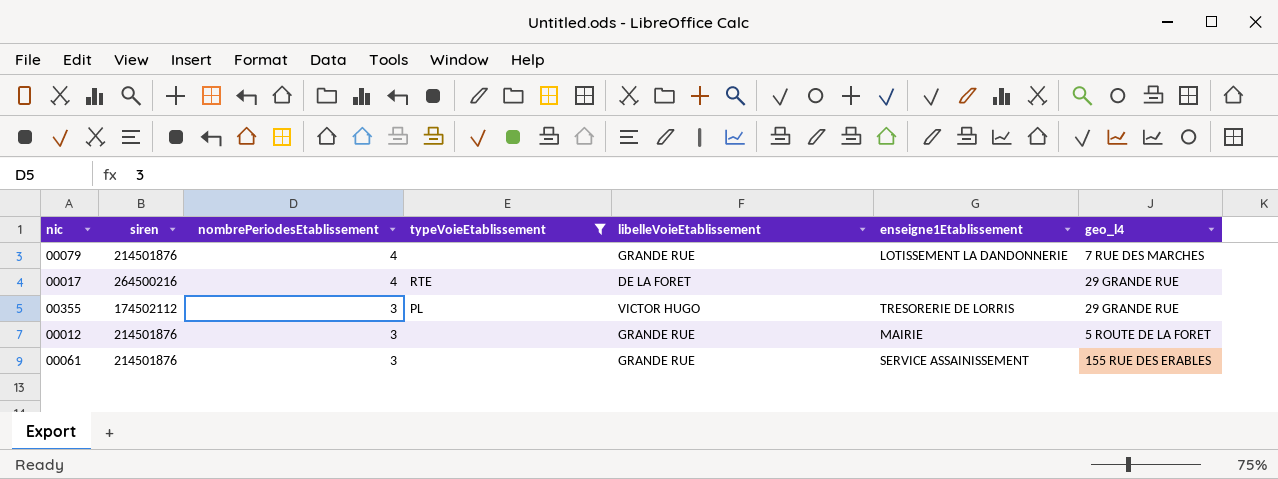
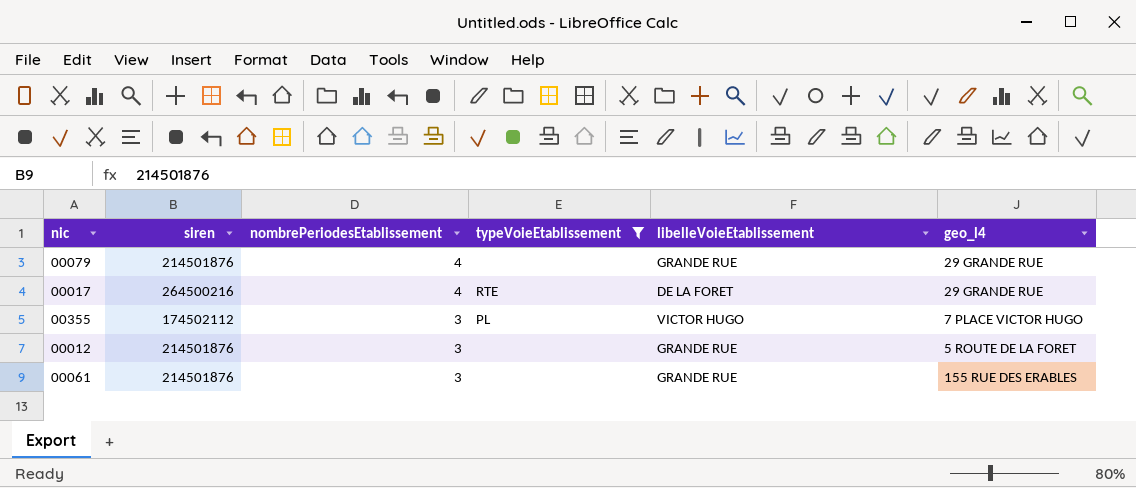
column enseigne1Etablissement | position: 6 -> none
00079 | geo_l4: 7 RUE DES MARCHES -> 29 GRANDE RUE
00355 | geo_l4: 29 GRANDE RUE -> 7 PLACE VICTOR HUGO

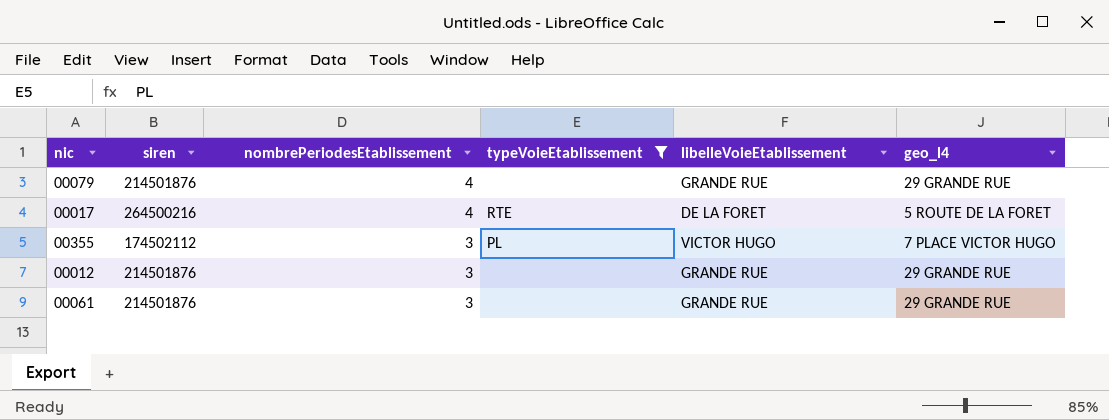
00017 | geo_l4: 29 GRANDE RUE -> 5 ROUTE DE LA FORET
00012 | geo_l4: 5 ROUTE DE LA FORET -> 29 GRANDE RUE
00061 | geo_l4: 155 RUE DES ERABLES -> 29 GRANDE RUE

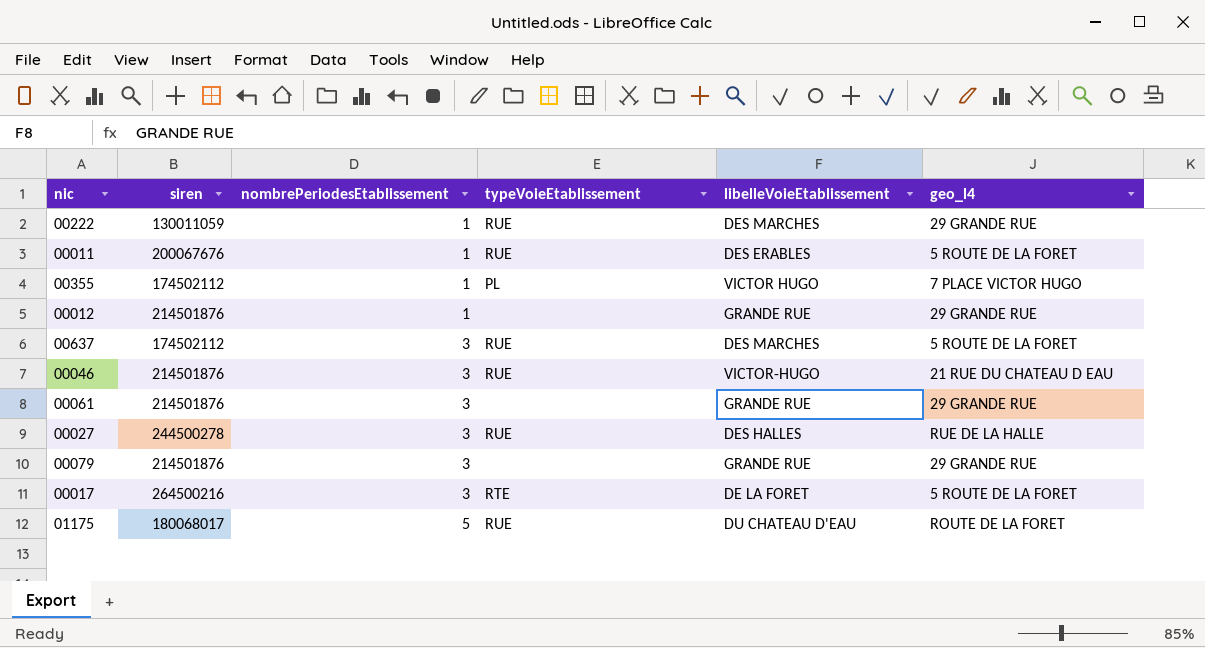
filter: typeVoieEtablissement != RUE -> none
row order: nombrePeriodesEtablissement descending -> nombrePeriodesEtablissement ascending
00355 | nombrePeriodesEtablissement: 3 -> 1
00012 | nombrePeriodesEtablissement: 3 -> 1
00079 | nombrePeriodesEtablissement: 4 -> 3
00017 | nombrePeriodesEtablissement: 4 -> 3

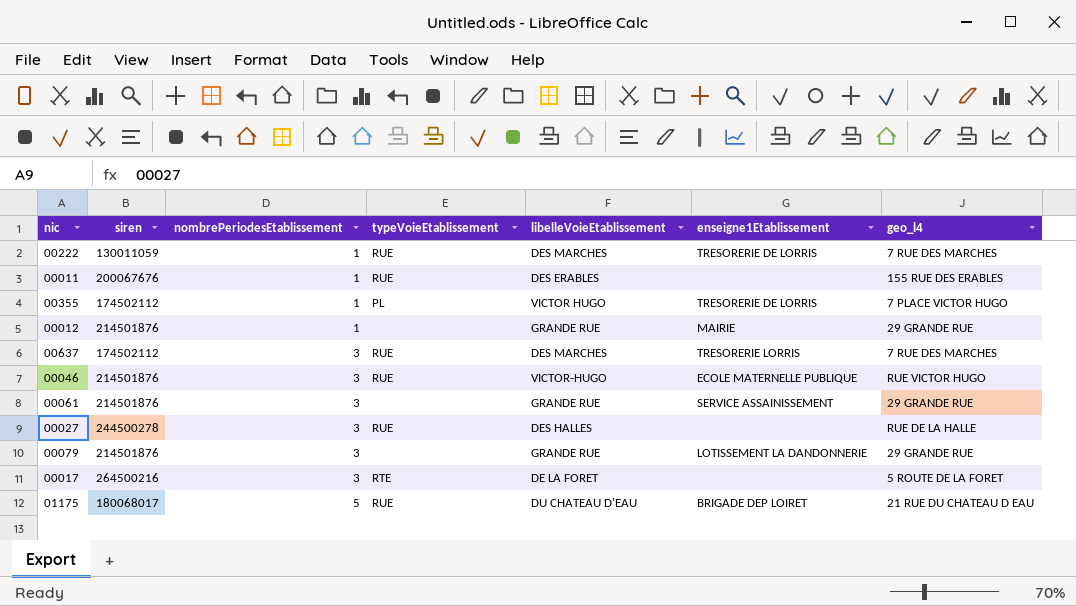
column enseigne1Etablissement | position: none -> 6
00222 | geo_l4: 29 GRANDE RUE -> 7 RUE DES MARCHES
00011 | geo_l4: 5 ROUTE DE LA FORET -> 155 RUE DES ERABLES
00637 | geo_l4: 5 ROUTE DE LA FORET -> 7 RUE DES MARCHES
00046 | geo_l4: 21 RUE DU CHATEAU D EAU -> RUE VICTOR HUGO
01175 | geo_l4: ROUTE DE LA FORET -> 21 RUE DU CHATEAU D EAU

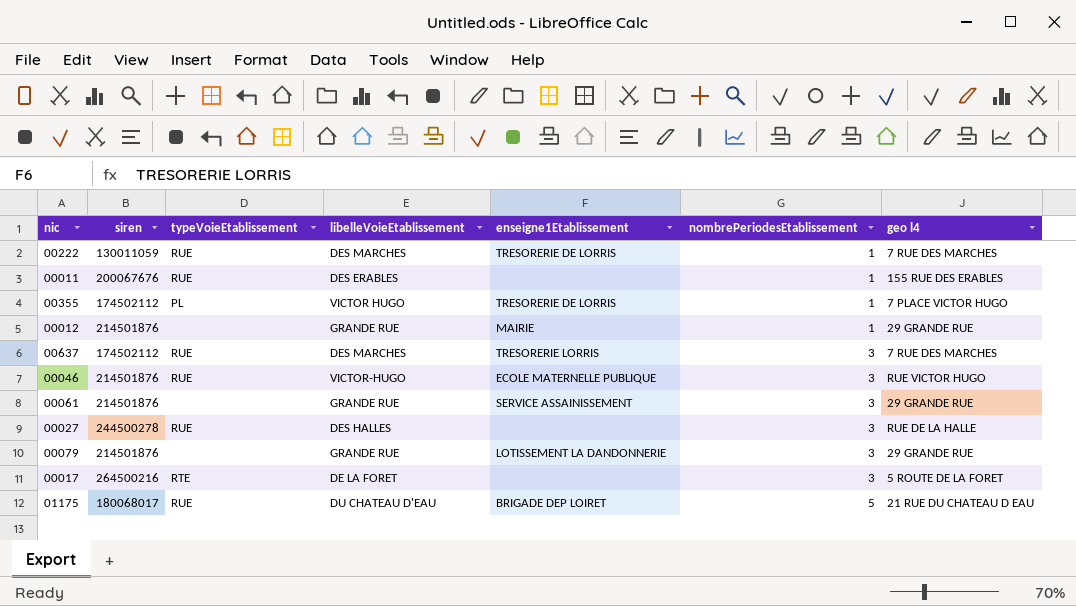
column nombrePeriodesEtablissement | position: 3 -> 6
column name: geo_l4 -> geo l4

